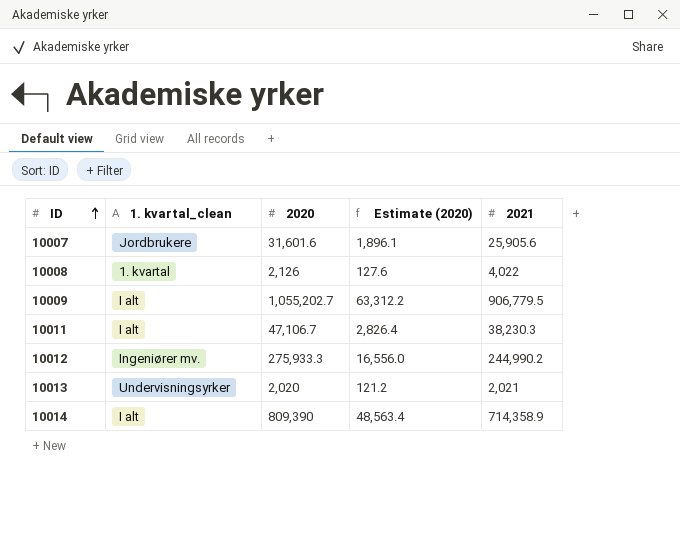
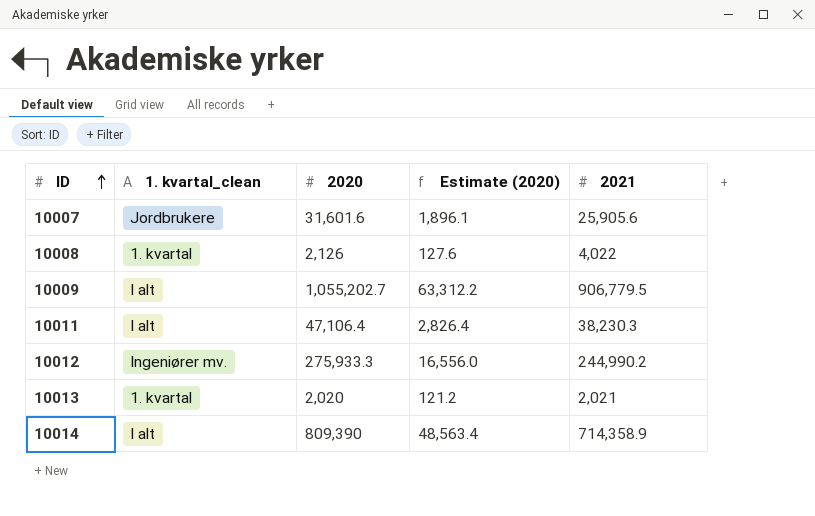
10011 | 2020: 47,106.7 -> 47,106.4
10013 | 1. kvartal_clean: Undervisningsyrker -> 1. kvartal

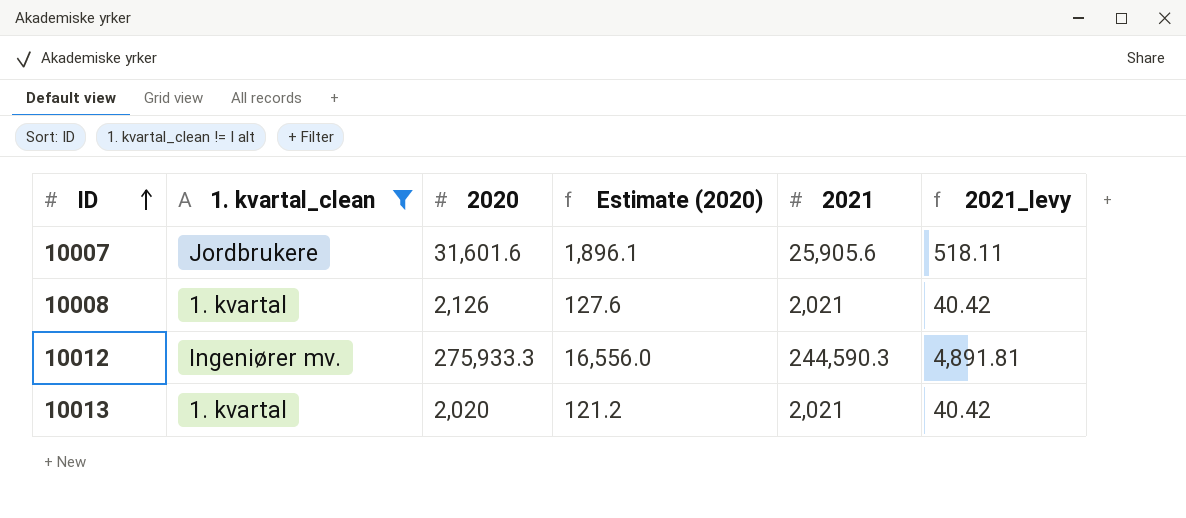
filter: none -> 1. kvartal_clean != I alt
column 2021_levy | formula: none -> [2021] * 0.02
10008 | 2021: 4,022 -> 2,021
10012 | 2021: 244,990.2 -> 244,590.3

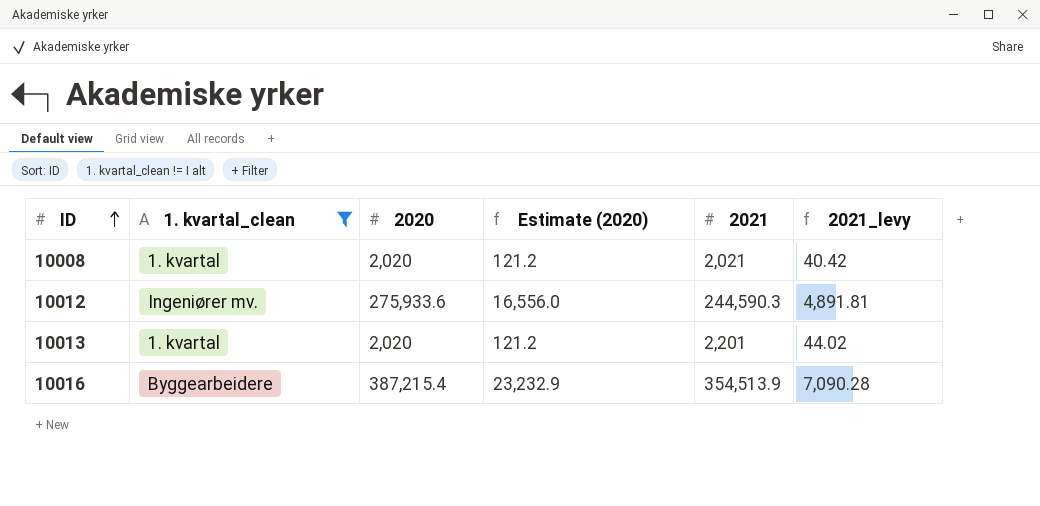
row 10007: Jordbrukere | 31,601.6 | 1,896.1 | 25,905.6 | 518.11 -> none
10008 | 2020: 2,126 -> 2,020
10008 | Estimate (2020): 127.6 -> 121.2
10012 | 2020: 275,933.3 -> 275,933.6
10013 | 2021: 2,021 -> 2,201
10013 | 2021_levy: 40.42 -> 44.02
row 10016: none -> Byggearbeidere | 387,215.4 | 23,232.9 | 354,513.9 | 7,090.28

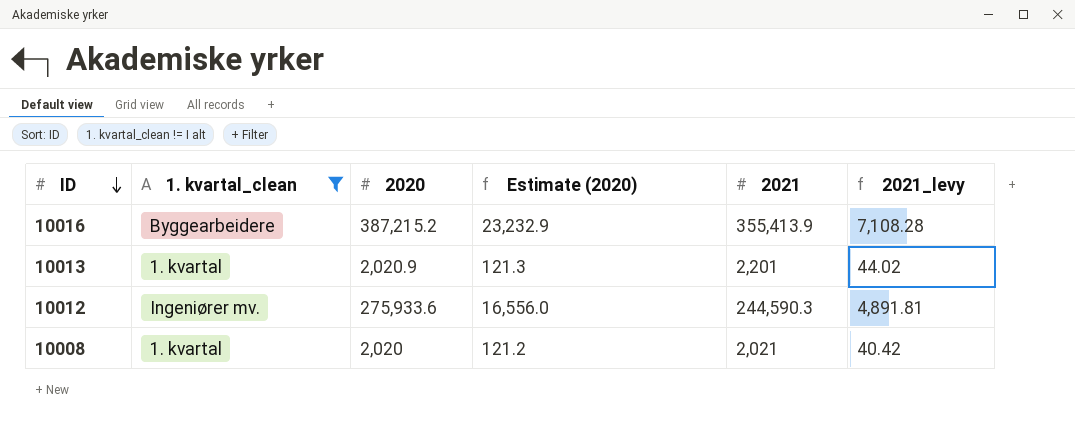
row order: ID ascending -> ID descending
10016 | 2020: 387,215.4 -> 387,215.2
10016 | 2021: 354,513.9 -> 355,413.9
10016 | 2021_levy: 7,090.28 -> 7,108.28
10013 | 2020: 2,020 -> 2,020.9
10013 | Estimate (2020): 121.2 -> 121.3

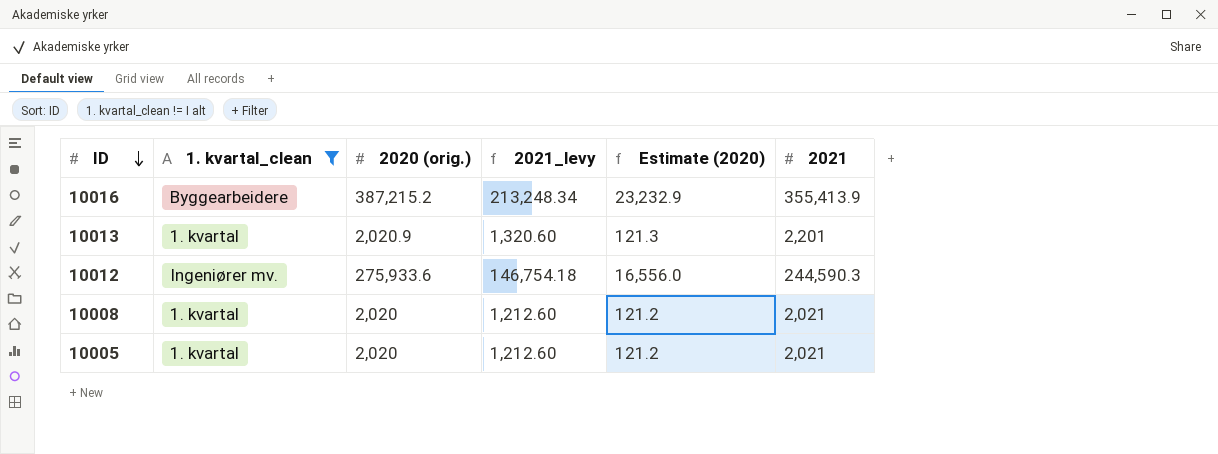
column name: 2020 -> 2020 (orig.)
column 2021_levy | formula: [2021] * 0.02 -> [2021] * 0.6
column 2021_levy | position: 6 -> 4
row 10005: none -> 1. kvartal | 2,020 | 1,212.60 | 121.2 | 2,021

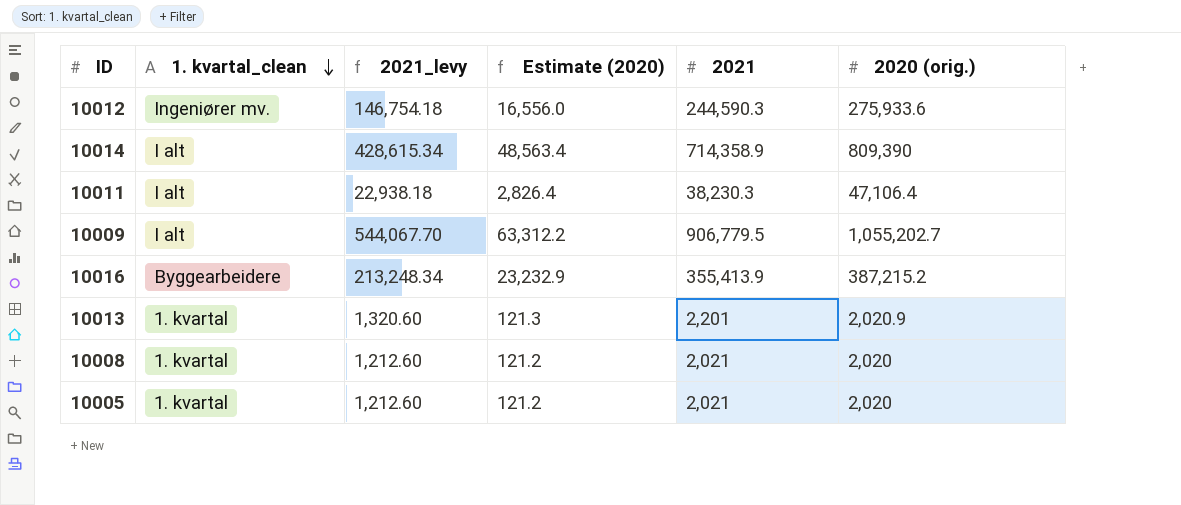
filter: 1. kvartal_clean != I alt -> none
row order: ID descending -> 1. kvartal_clean descending
column 2020 (orig.) | position: 3 -> 6

